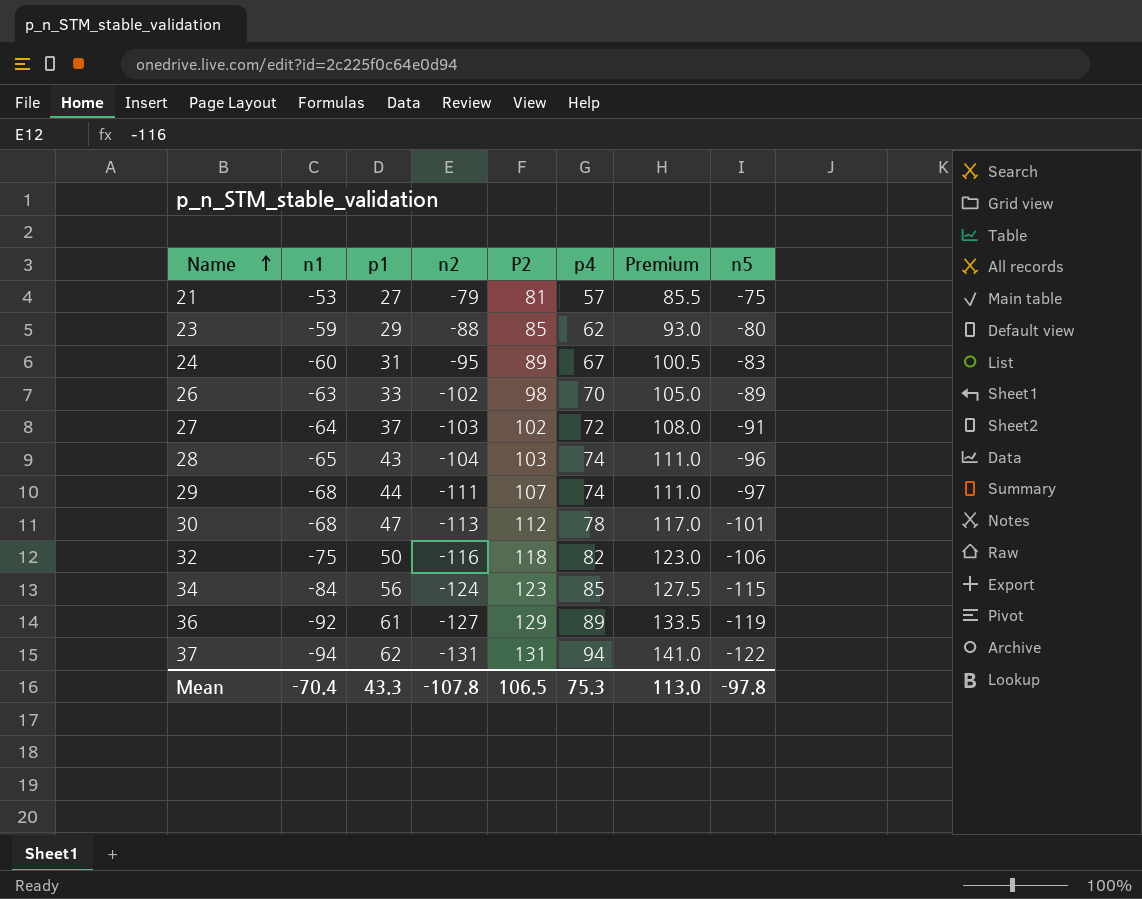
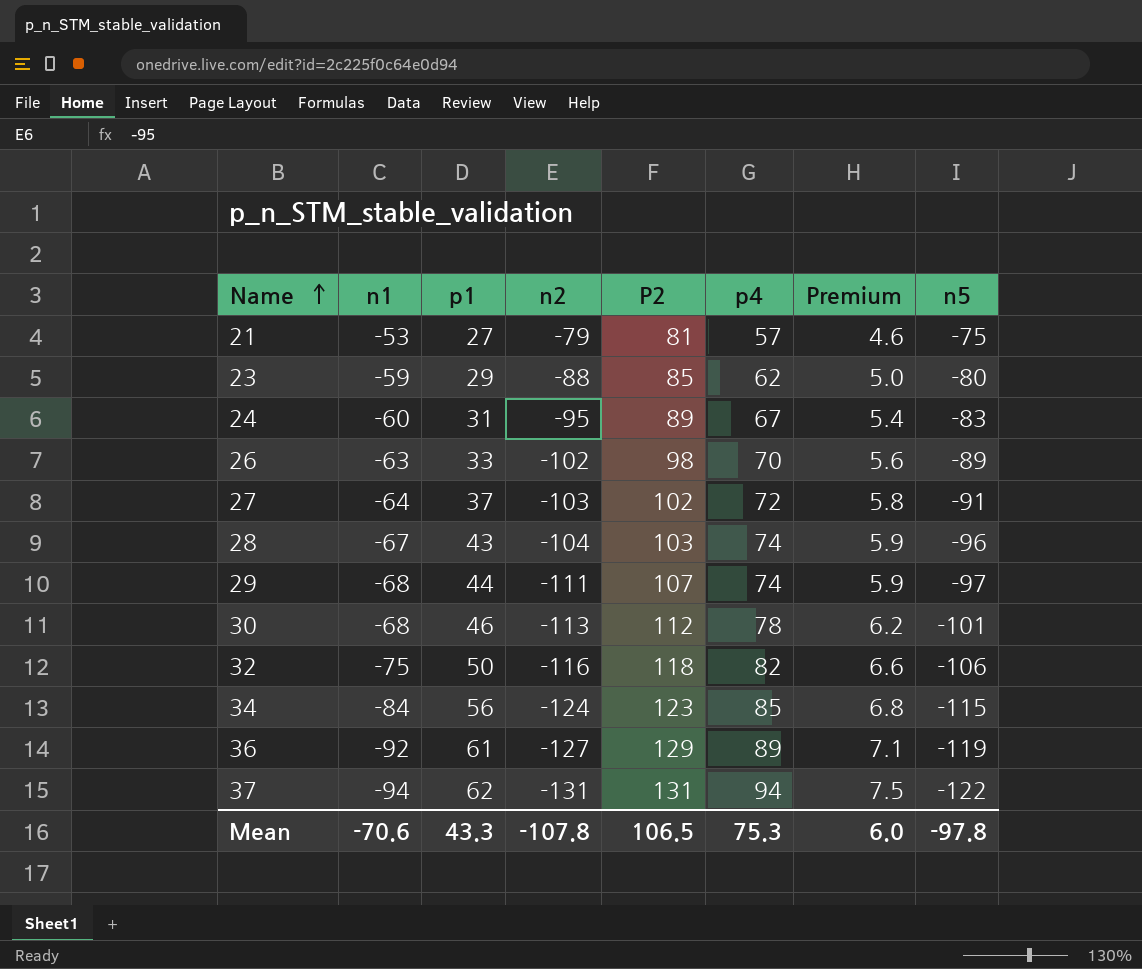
column Premium | formula: [p4] * 1.5 -> [p4] * 0.08
28 | n1: -65 -> -67
30 | p1: 47 -> 46
Mean | n1: -70.4 -> -70.6
Mean | Premium: 113.0 -> 6.0

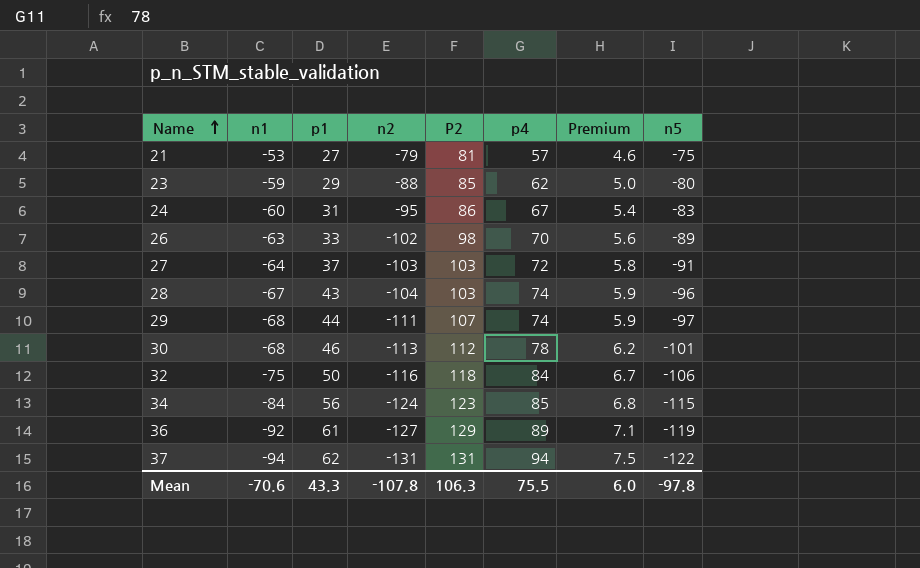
24 | P2: 89 -> 86
27 | P2: 102 -> 103
32 | p4: 82 -> 84
32 | Premium: 6.6 -> 6.7
Mean | P2: 106.5 -> 106.3
Mean | p4: 75.3 -> 75.5

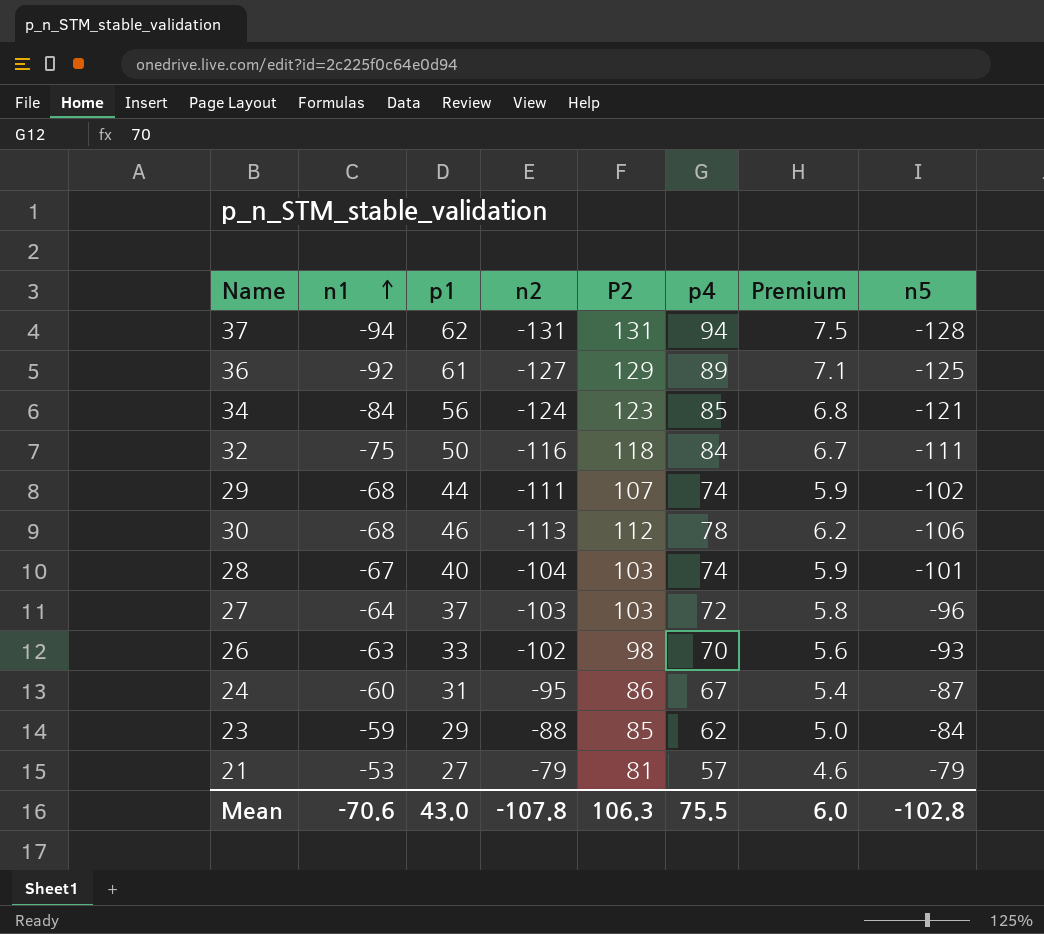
row order: Name ascending -> n1 ascending
37 | n5: -122 -> -128
36 | n5: -119 -> -125
34 | n5: -115 -> -121
32 | n5: -106 -> -111
29 | n5: -97 -> -102
30 | n5: -101 -> -106
28 | p1: 43 -> 40
28 | n5: -96 -> -101
27 | n5: -91 -> -96
26 | n5: -89 -> -93
24 | n5: -83 -> -87
23 | n5: -80 -> -84
21 | n5: -75 -> -79
Mean | p1: 43.3 -> 43.0
Mean | n5: -97.8 -> -102.8

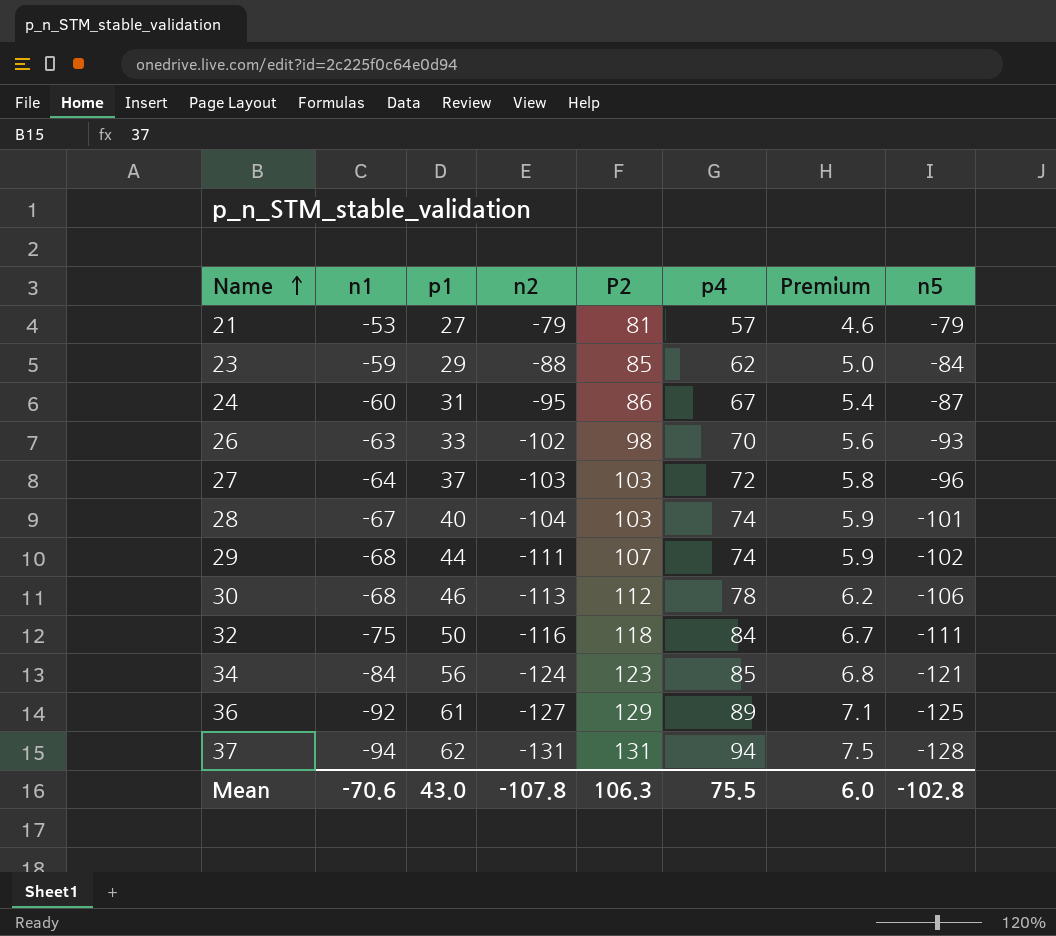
row order: n1 ascending -> Name ascending

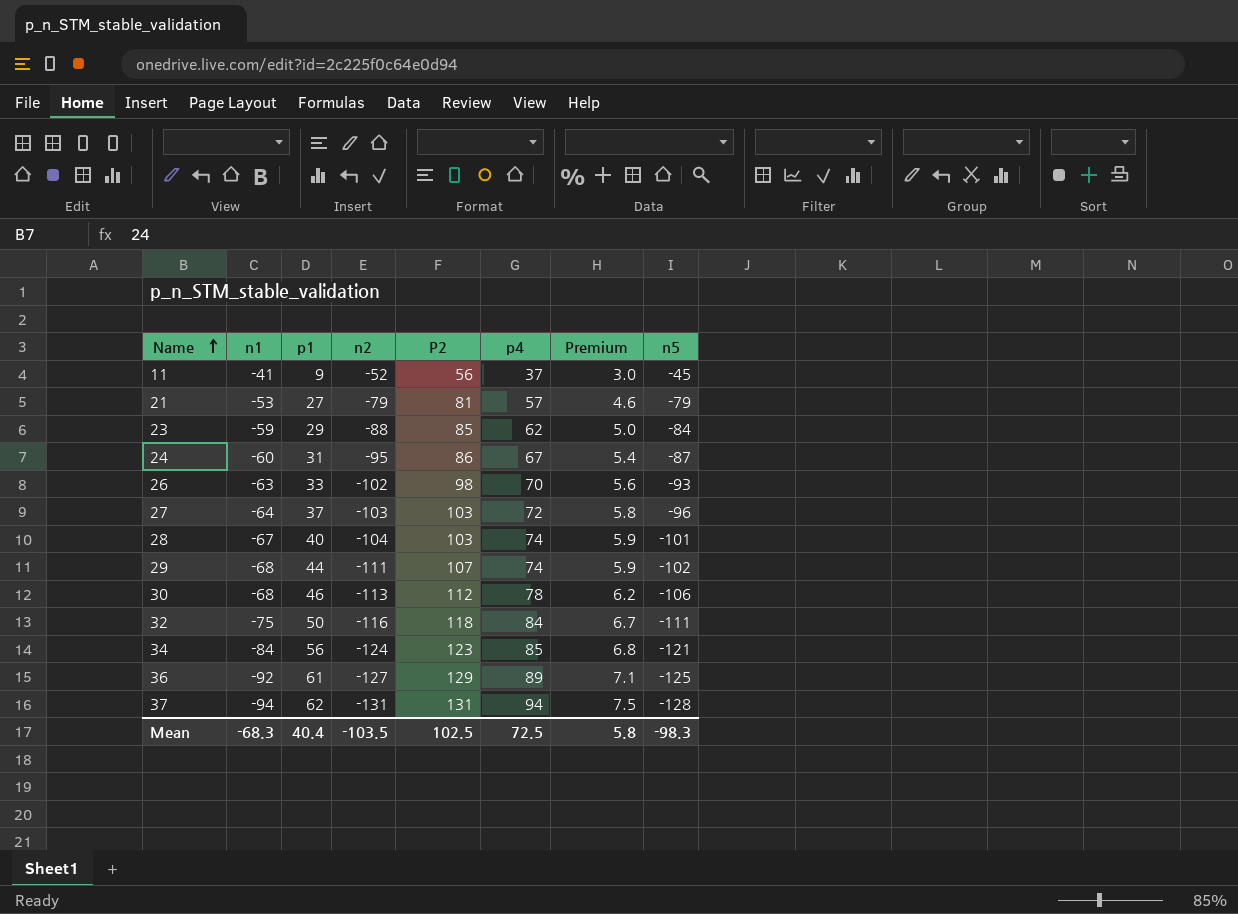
row 11: none -> -41 | 9 | -52 | 56 | 37 | 3.0 | -45
Mean | n1: -70.6 -> -68.3
Mean | p1: 43.0 -> 40.4
Mean | n2: -107.8 -> -103.5
Mean | P2: 106.3 -> 102.5
Mean | p4: 75.5 -> 72.5
Mean | Premium: 6.0 -> 5.8
Mean | n5: -102.8 -> -98.3

